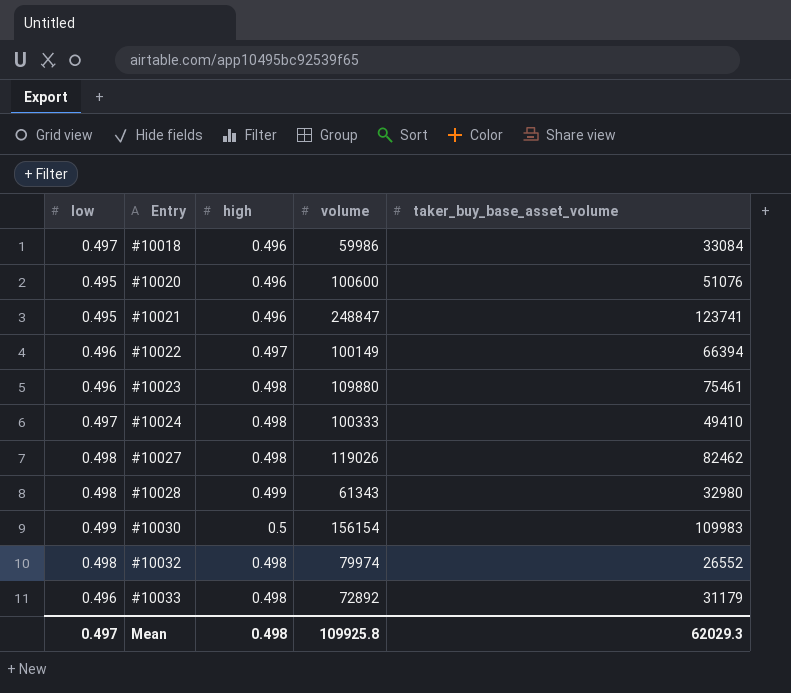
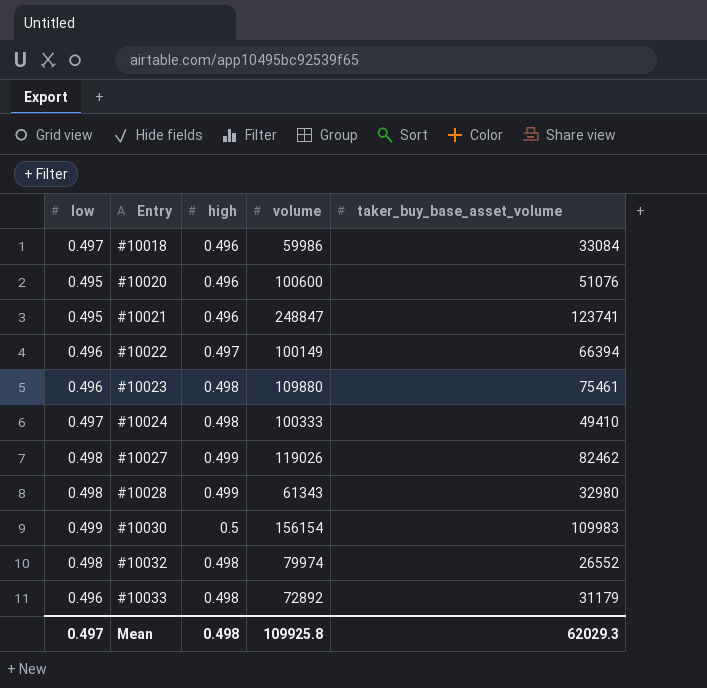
#10027 | high: 0.498 -> 0.499

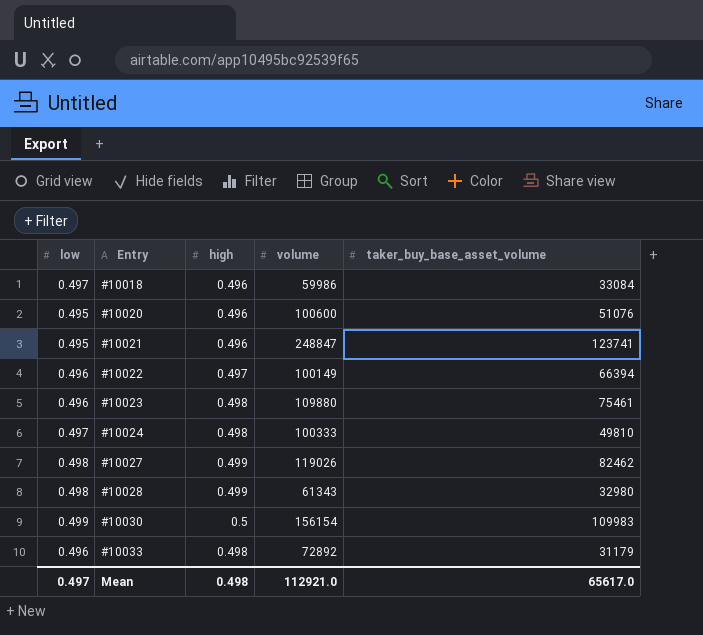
row #10032: 0.498 | 0.498 | 79974 | 26552 -> none
#10024 | taker_buy_base_asset_volume: 49410 -> 49810
Mean | volume: 109925.8 -> 112921.0
Mean | taker_buy_base_asset_volume: 62029.3 -> 65617.0

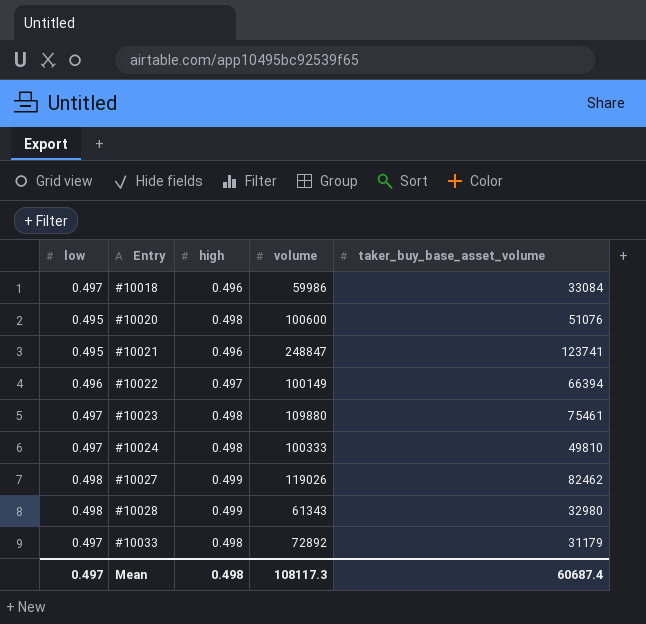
row #10030: 0.499 | 0.5 | 156154 | 109983 -> none
#10020 | high: 0.496 -> 0.498
#10023 | low: 0.496 -> 0.497
#10033 | low: 0.496 -> 0.497
Mean | volume: 112921.0 -> 108117.3
Mean | taker_buy_base_asset_volume: 65617.0 -> 60687.4

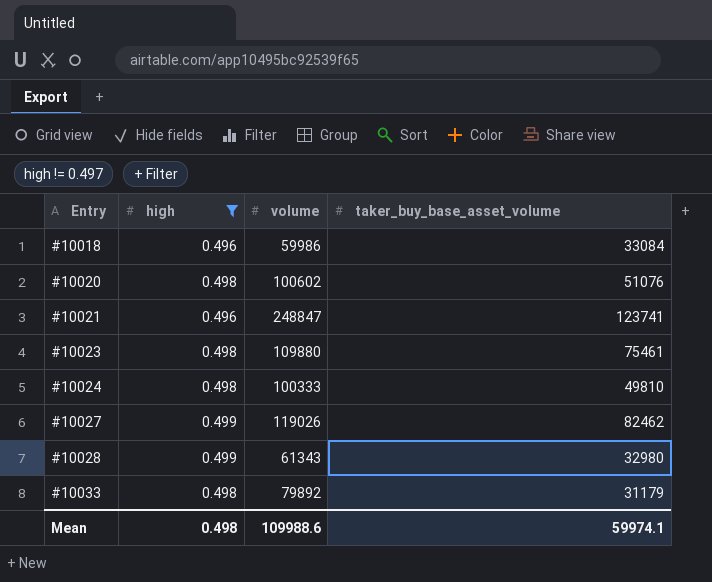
filter: none -> high != 0.497
column low | position: 1 -> none
#10020 | volume: 100600 -> 100602
#10033 | volume: 72892 -> 79892
Mean | volume: 108117.3 -> 109988.6
Mean | taker_buy_base_asset_volume: 60687.4 -> 59974.1

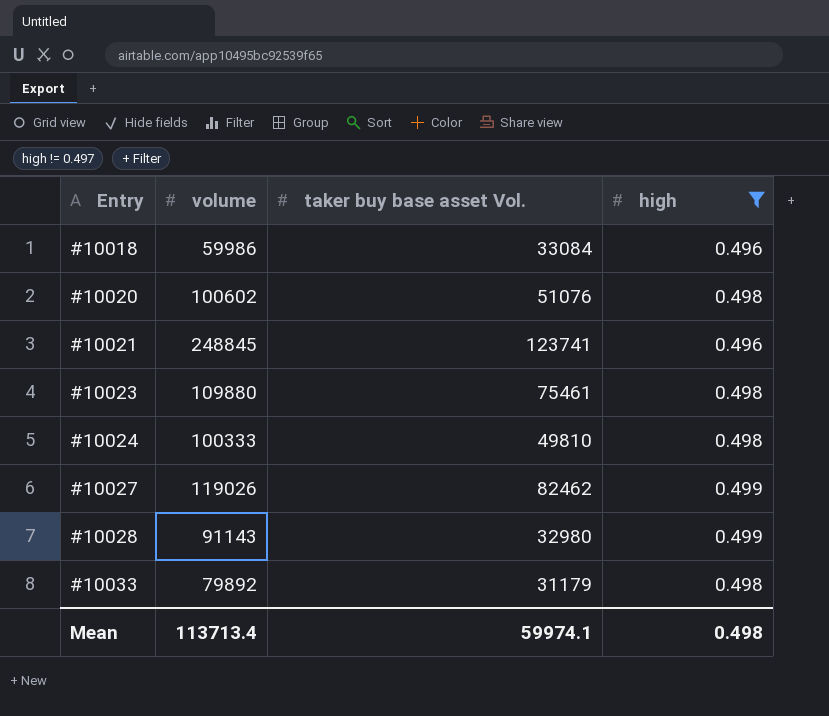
column name: taker_buy_base_asset_volume -> taker buy base asset Vol.
column high | position: 2 -> 4
#10021 | volume: 248847 -> 248845
#10028 | volume: 61343 -> 91143
Mean | volume: 109988.6 -> 113713.4

